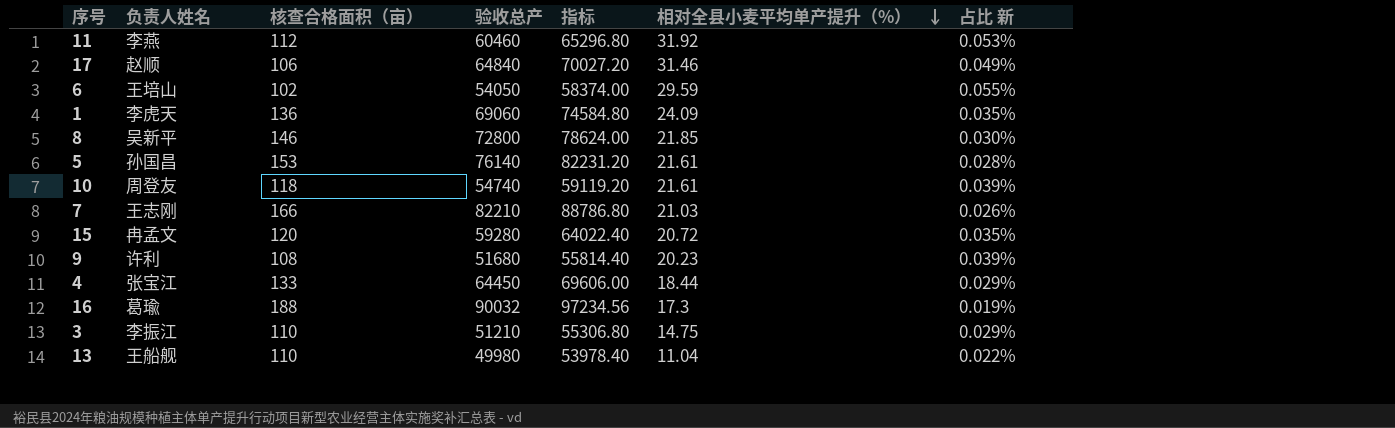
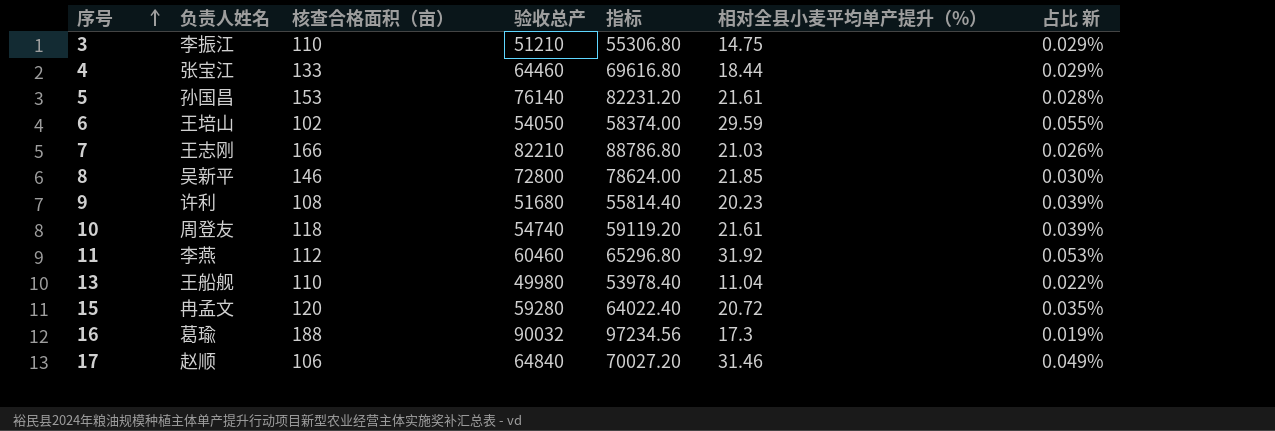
row order: 相对全县小麦平均单产提升（%） descending -> 序号 ascending
row 1: 李虎天 | 136 | 69060 | 74584.80 | 24.09 | 0.035% -> none
4 | 验收总产: 64450 -> 64460
4 | 指标: 69606.00 -> 69616.80

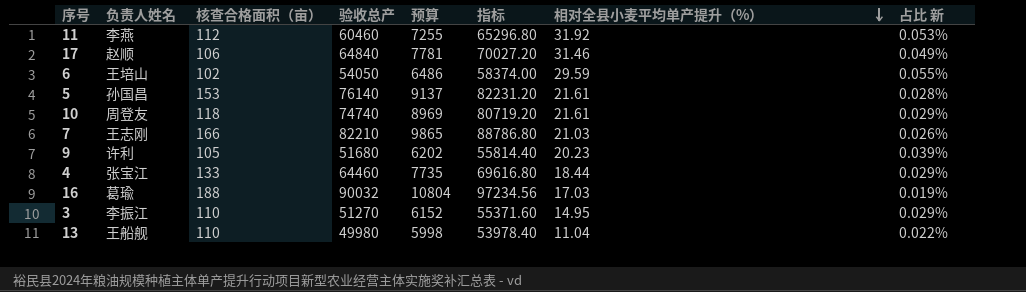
row order: 序号 ascending -> 相对全县小麦平均单产提升（%） descending
column 预算 | formula: none -> [验收总产] * 0.12
row 8: 吴新平 | 146 | 72800 | 78624.00 | 21.85 | 0.030% -> none
row 15: 冉孟文 | 120 | 59280 | 64022.40 | 20.72 | 0.035% -> none
10 | 验收总产: 54740 -> 74740
10 | 指标: 59119.20 -> 80719.20
10 | 占比 新: 0.039% -> 0.029%
9 | 核查合格面积（亩）: 108 -> 105
16 | 相对全县小麦平均单产提升（%）: 17.3 -> 17.03
3 | 验收总产: 51210 -> 51270
3 | 指标: 55306.80 -> 55371.60
3 | 相对全县小麦平均单产提升（%）: 14.75 -> 14.95

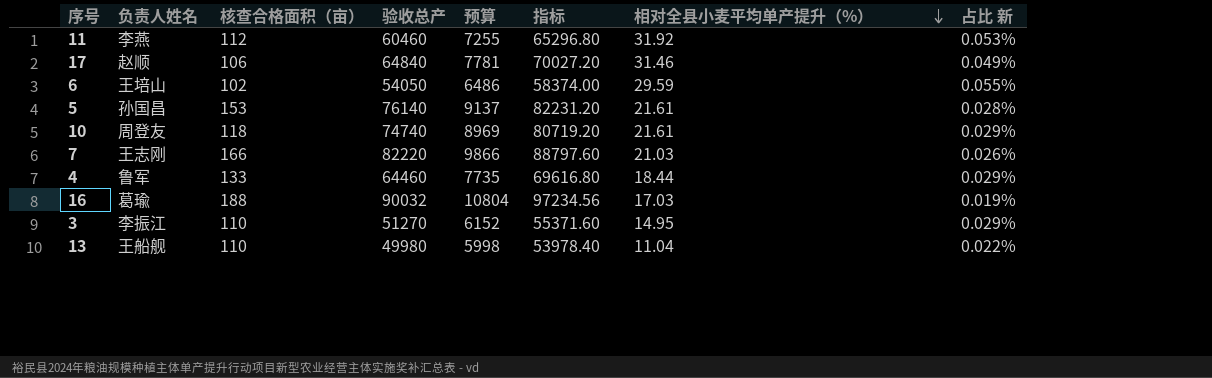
row 9: 许利 | 105 | 51680 | 6202 | 55814.40 | 20.23 | 0.039% -> none
7 | 验收总产: 82210 -> 82220
7 | 预算: 9865 -> 9866
7 | 指标: 88786.80 -> 88797.60
4 | 负责人姓名: 张宝江 -> 鲁军

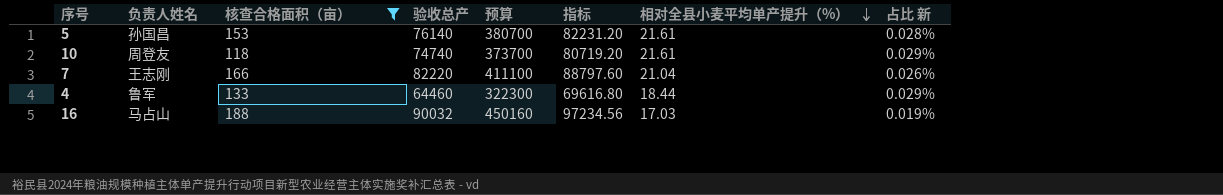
filter: none -> 核查合格面积（亩） >= 118
column 预算 | formula: [验收总产] * 0.12 -> [验收总产] * 5
7 | 相对全县小麦平均单产提升（%）: 21.03 -> 21.04
16 | 负责人姓名: 葛瑜 -> 马占山

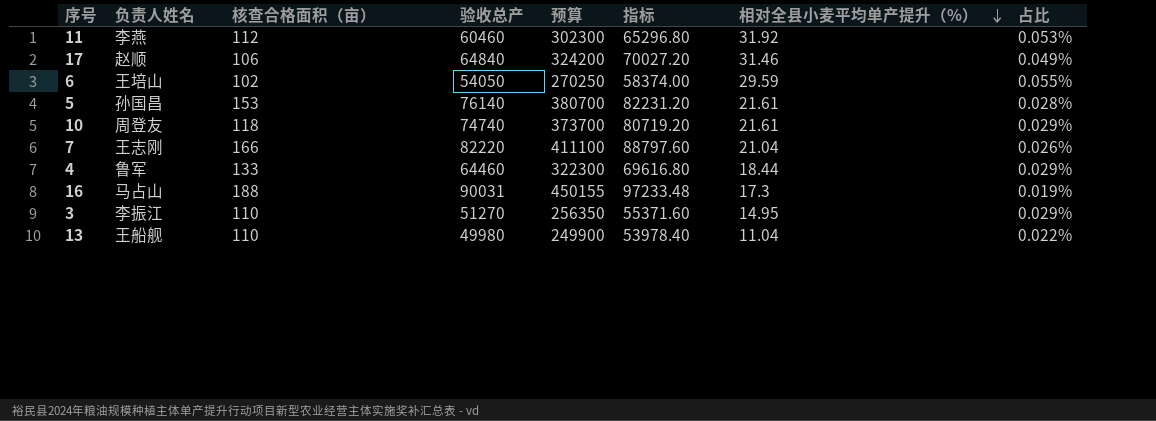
filter: 核查合格面积（亩） >= 118 -> none
column name: 占比 新 -> 占比
16 | 验收总产: 90032 -> 90031
16 | 预算: 450160 -> 450155
16 | 指标: 97234.56 -> 97233.48
16 | 相对全县小麦平均单产提升（%）: 17.03 -> 17.3

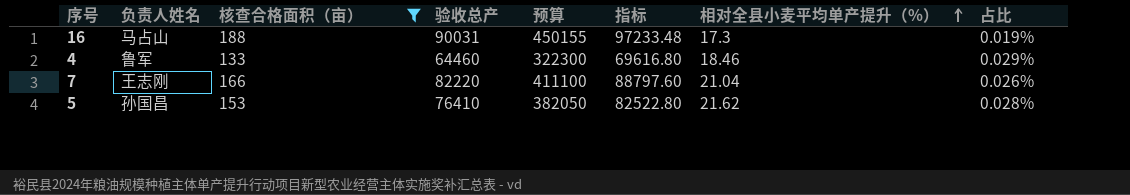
filter: none -> 核查合格面积（亩） >= 133
row order: 相对全县小麦平均单产提升（%） descending -> 相对全县小麦平均单产提升（%） ascending
4 | 相对全县小麦平均单产提升（%）: 18.44 -> 18.46
5 | 验收总产: 76140 -> 76410
5 | 预算: 380700 -> 382050
5 | 指标: 82231.20 -> 82522.80
5 | 相对全县小麦平均单产提升（%）: 21.61 -> 21.62

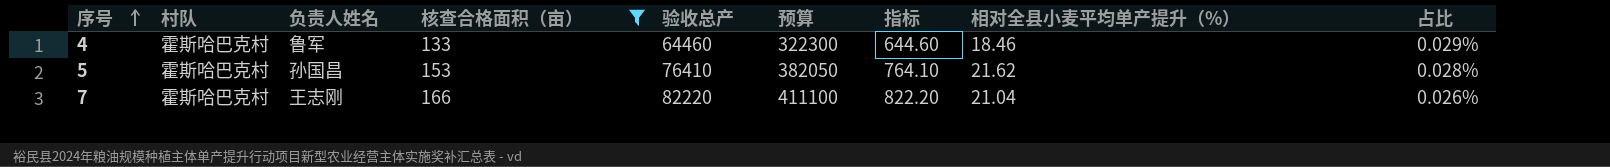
row order: 相对全县小麦平均单产提升（%） ascending -> 序号 ascending
column 村队 | position: none -> 2
column 指标 | formula: [验收总产] * 1.08 -> [验收总产] * 0.01
row 16: 马占山 | 188 | 90031 | 450155 | 97233.48 | 17.3 | 0.019% -> none

